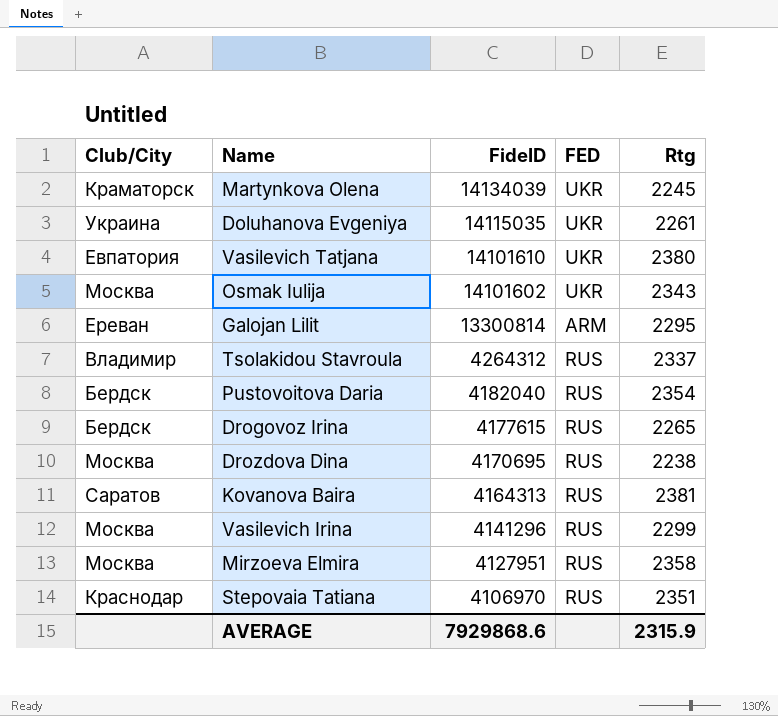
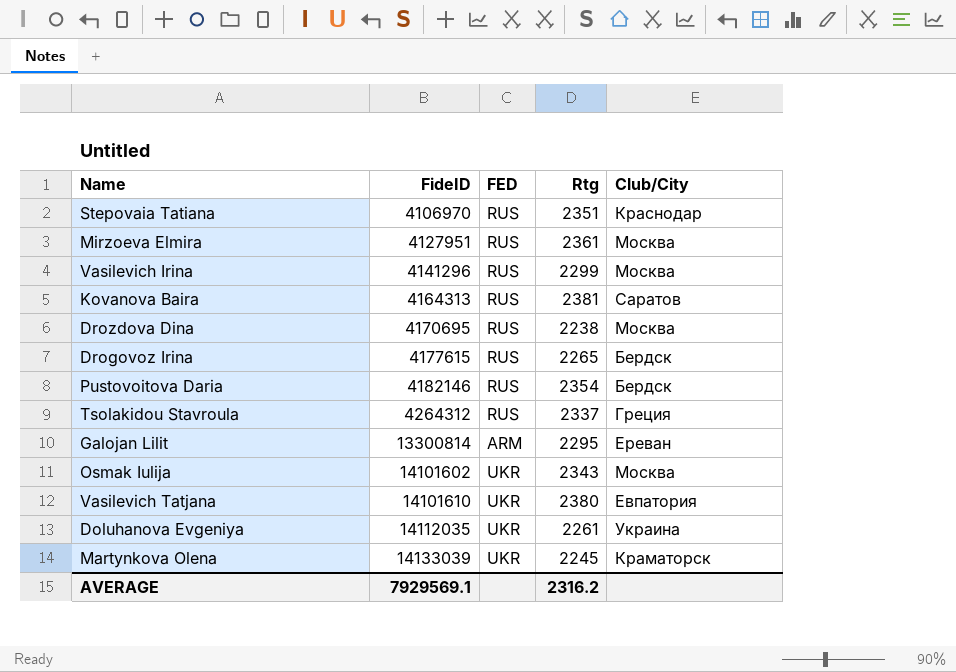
row order: FideID descending -> FideID ascending
column Club/City | position: 1 -> 5
Mirzoeva Elmira | Rtg: 2358 -> 2361
Pustovoitova Daria | FideID: 4182040 -> 4182146
Tsolakidou Stavroula | Club/City: Владимир -> Греция
Doluhanova Evgeniya | FideID: 14115035 -> 14112035
Martynkova Olena | FideID: 14134039 -> 14133039
AVERAGE | FideID: 7929868.6 -> 7929569.1
AVERAGE | Rtg: 2315.9 -> 2316.2

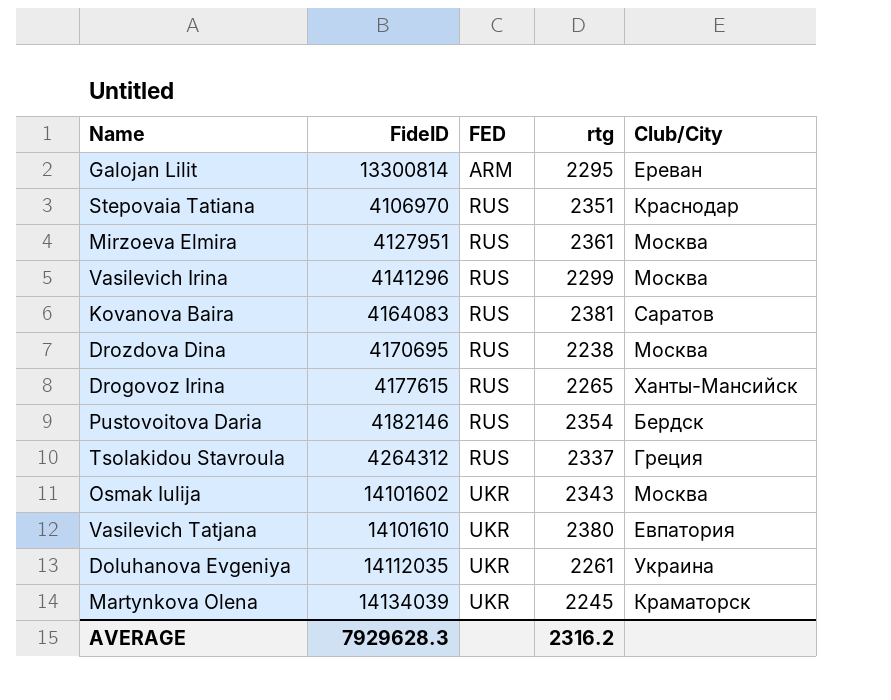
row order: FideID ascending -> FED ascending
column name: Rtg -> rtg
Kovanova Baira | FideID: 4164313 -> 4164083
Drogovoz Irina | Club/City: Бердск -> Ханты-Мансийск
Martynkova Olena | FideID: 14133039 -> 14134039
AVERAGE | FideID: 7929569.1 -> 7929628.3

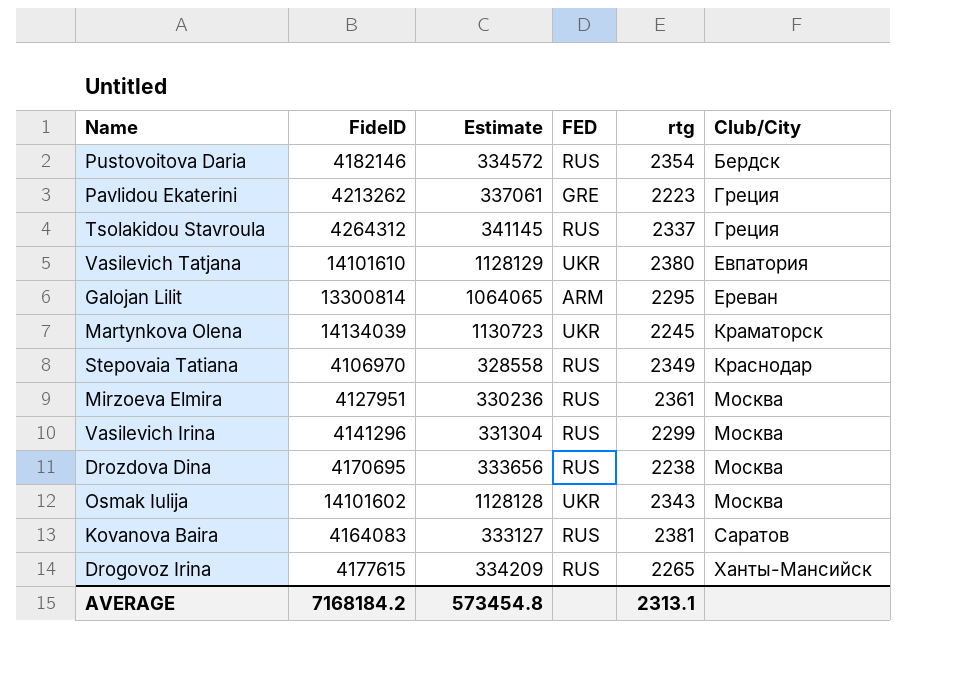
row order: FED ascending -> Club/City ascending
column Estimate | formula: none -> [FideID] * 0.08
row Doluhanova Evgeniya: 14112035 | UKR | 2261 | Украина -> none
row Pavlidou Ekaterini: none -> 4213262 | 337061 | GRE | 2223 | Греция
Stepovaia Tatiana | rtg: 2351 -> 2349
AVERAGE | FideID: 7929628.3 -> 7168184.2
AVERAGE | rtg: 2316.2 -> 2313.1

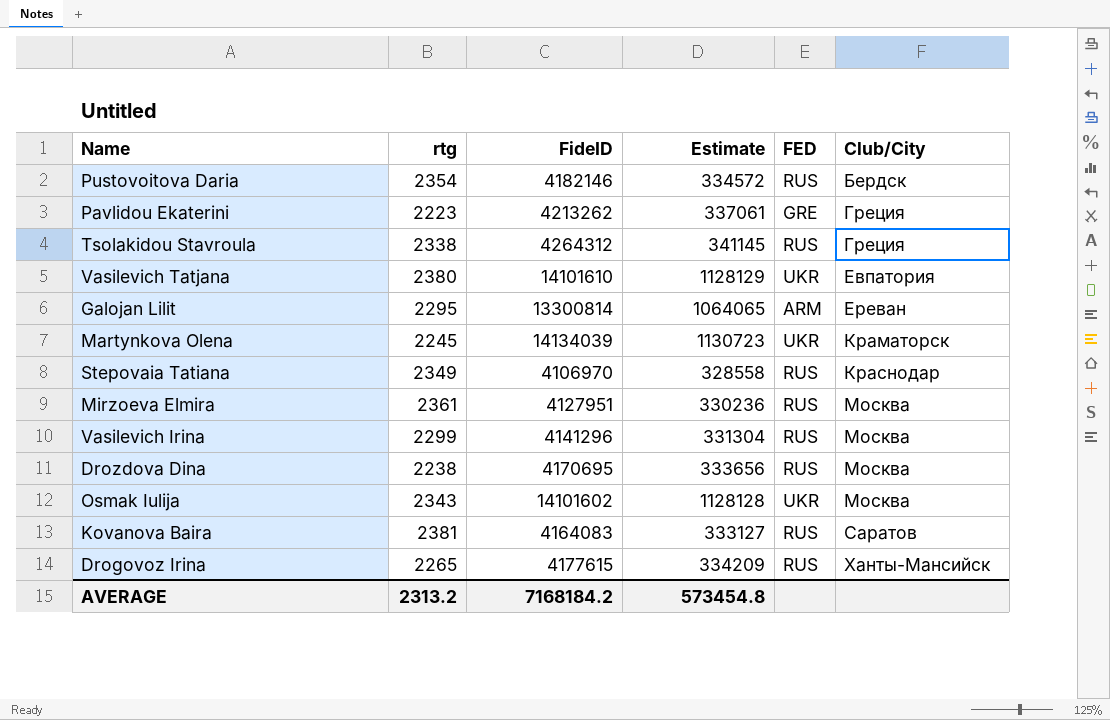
column rtg | position: 5 -> 2
Tsolakidou Stavroula | rtg: 2337 -> 2338
AVERAGE | rtg: 2313.1 -> 2313.2

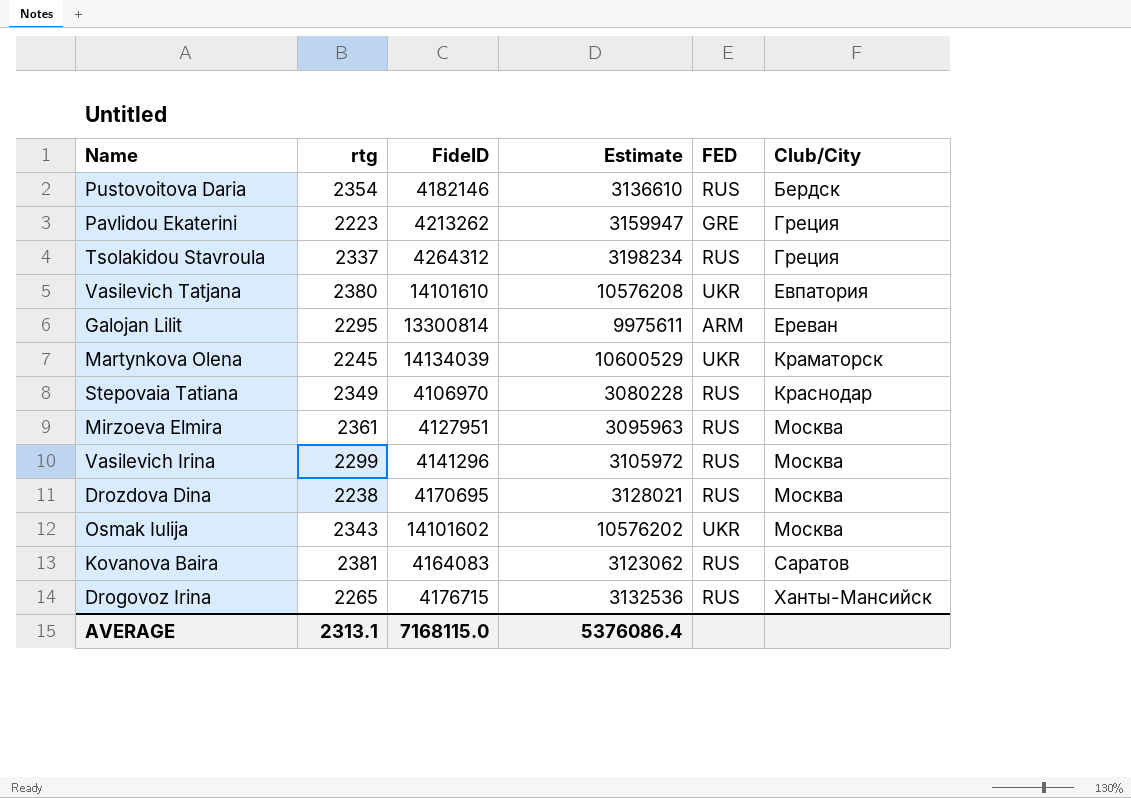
column Estimate | formula: [FideID] * 0.08 -> [FideID] * 0.75
Tsolakidou Stavroula | rtg: 2338 -> 2337
Drogovoz Irina | FideID: 4177615 -> 4176715
AVERAGE | rtg: 2313.2 -> 2313.1
AVERAGE | FideID: 7168184.2 -> 7168115.0
AVERAGE | Estimate: 573454.8 -> 5376086.4

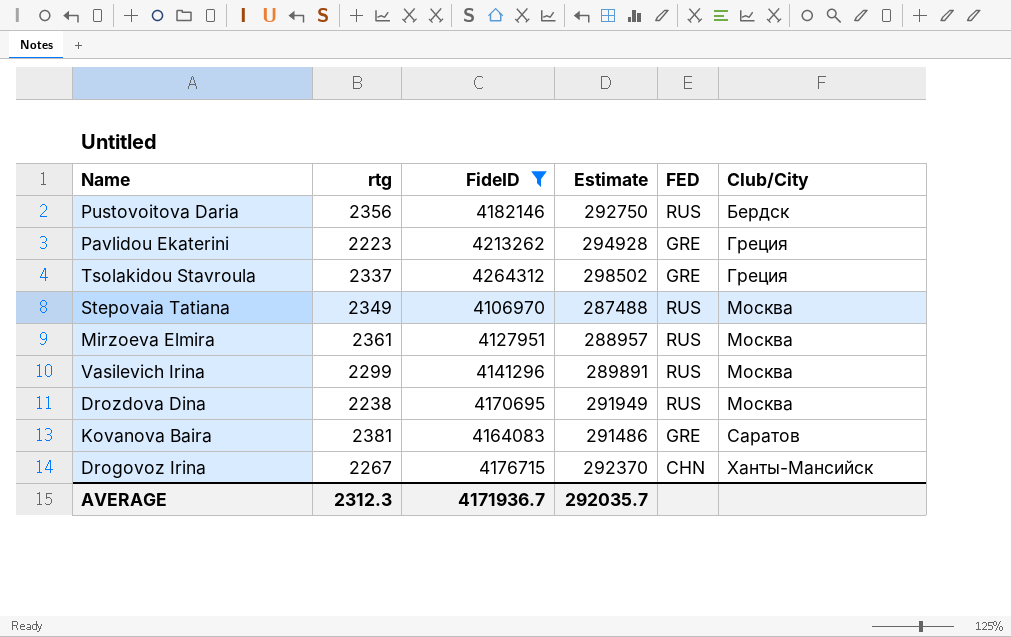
filter: none -> FideID <= 4264312
column Estimate | formula: [FideID] * 0.75 -> [FideID] * 0.07
Pustovoitova Daria | rtg: 2354 -> 2356
Tsolakidou Stavroula | FED: RUS -> GRE
Stepovaia Tatiana | Club/City: Краснодар -> Москва
Kovanova Baira | FED: RUS -> GRE
Drogovoz Irina | rtg: 2265 -> 2267
Drogovoz Irina | FED: RUS -> CHN
AVERAGE | rtg: 2313.1 -> 2312.3
AVERAGE | FideID: 7168115.0 -> 4171936.7
AVERAGE | Estimate: 5376086.4 -> 292035.7

